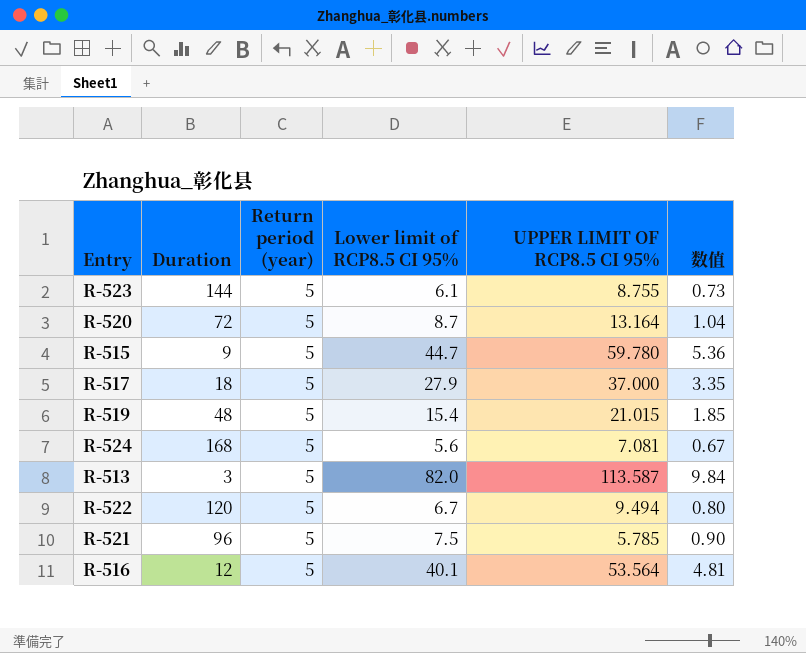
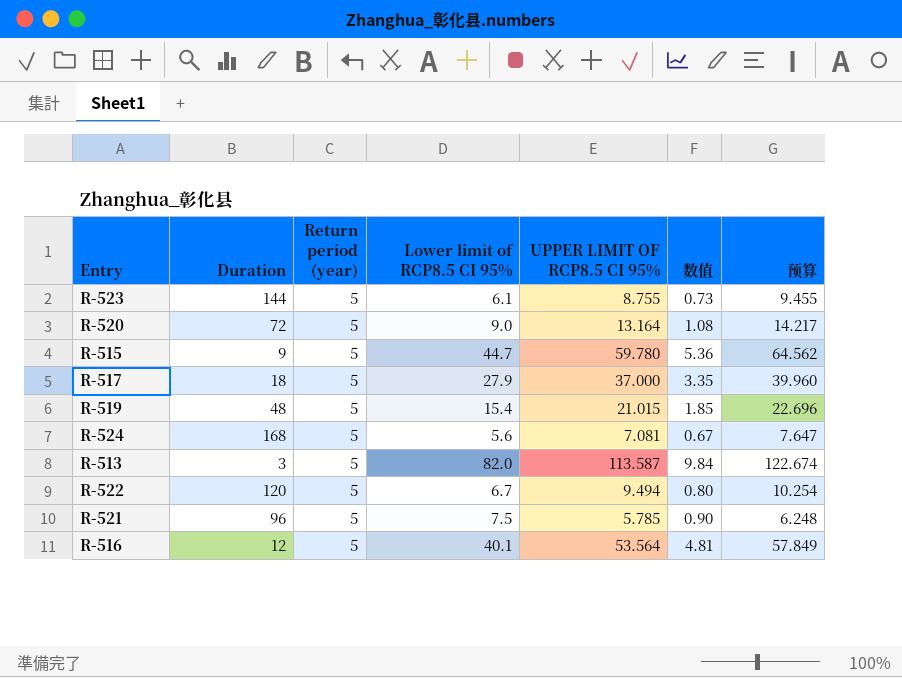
column 预算 | formula: none -> [UPPER LIMIT OF RCP8.5 CI 95%] * 1.08
R-520 | Lower limit of RCP8.5 CI 95%: 8.7 -> 9.0
R-520 | 数值: 1.04 -> 1.08

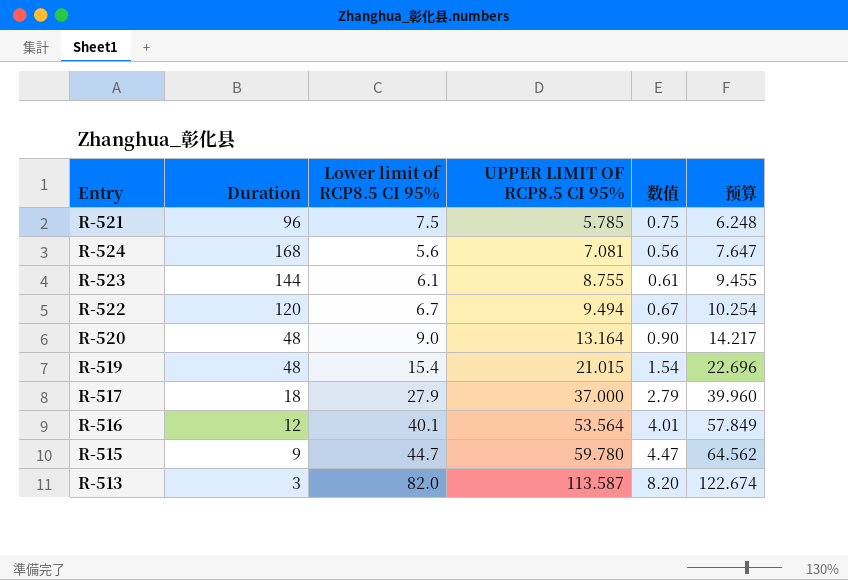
row order: none -> UPPER LIMIT OF RCP8.5 CI 95% ascending
column Return period (year) | position: 3 -> none
column 数值 | formula: [Lower limit of RCP8.5 CI 95%] * 0.12 -> [Lower limit of RCP8.5 CI 95%] * 0.1
R-520 | Duration: 72 -> 48

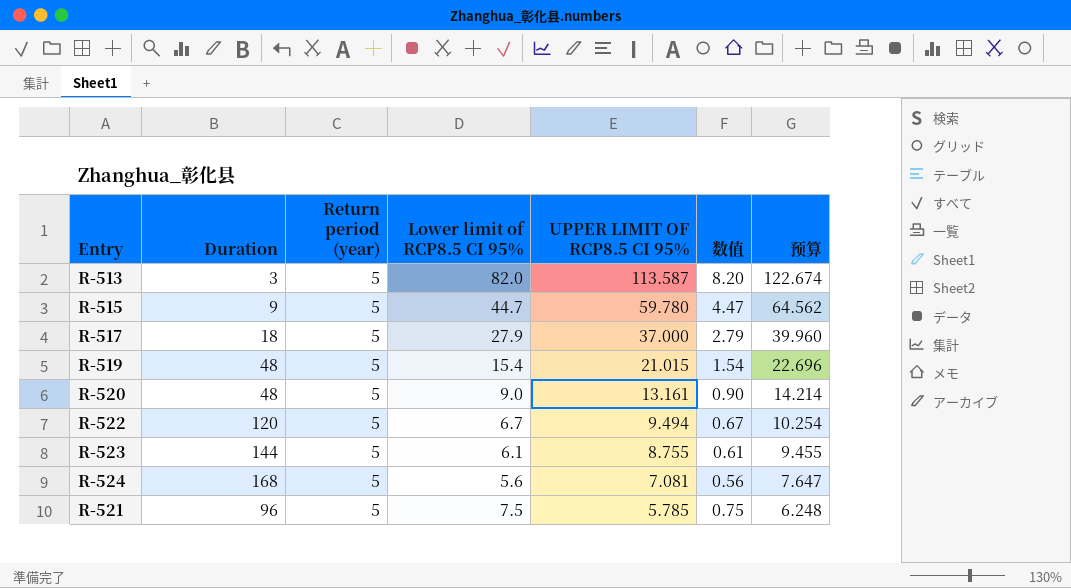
row order: UPPER LIMIT OF RCP8.5 CI 95% ascending -> UPPER LIMIT OF RCP8.5 CI 95% descending
column Return period (year) | position: none -> 3
row R-516: 12 | 40.1 | 53.564 | 4.01 | 57.849 -> none
R-520 | UPPER LIMIT OF RCP8.5 CI 95%: 13.164 -> 13.161
R-520 | 预算: 14.217 -> 14.214

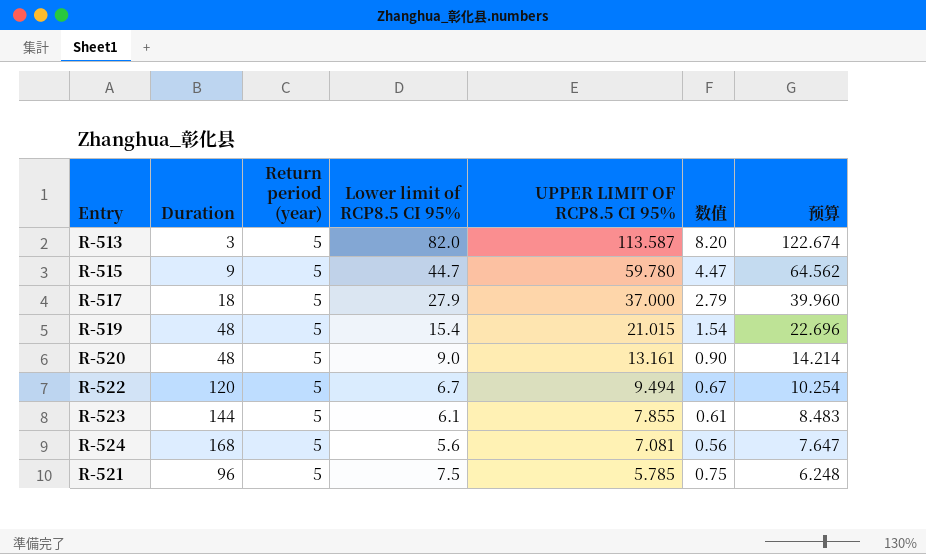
R-523 | UPPER LIMIT OF RCP8.5 CI 95%: 8.755 -> 7.855
R-523 | 预算: 9.455 -> 8.483

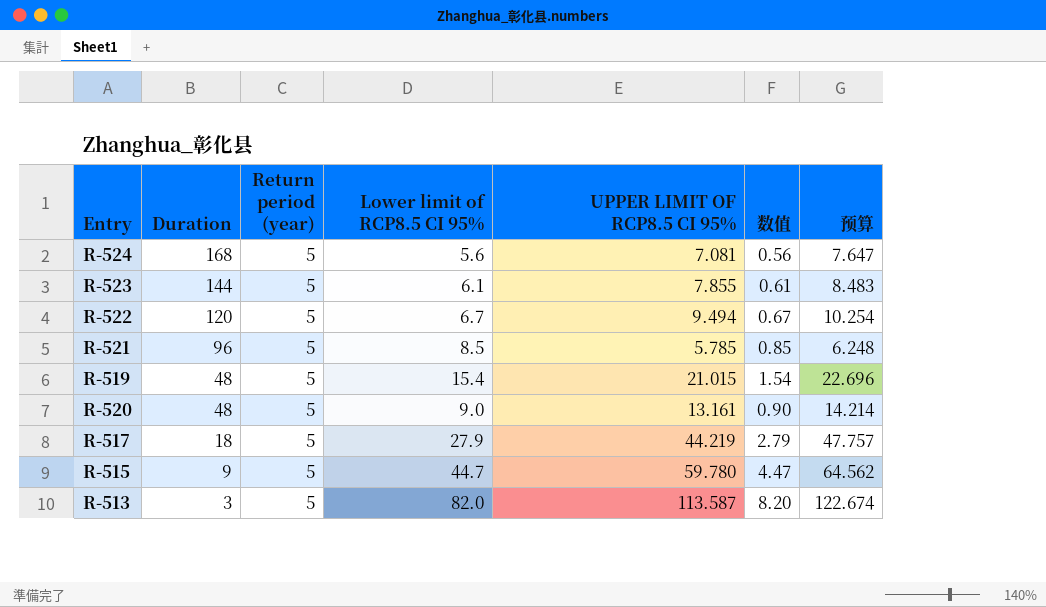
row order: UPPER LIMIT OF RCP8.5 CI 95% descending -> Duration descending
R-521 | Lower limit of RCP8.5 CI 95%: 7.5 -> 8.5
R-521 | 数值: 0.75 -> 0.85
R-517 | UPPER LIMIT OF RCP8.5 CI 95%: 37.000 -> 44.219
R-517 | 预算: 39.960 -> 47.757

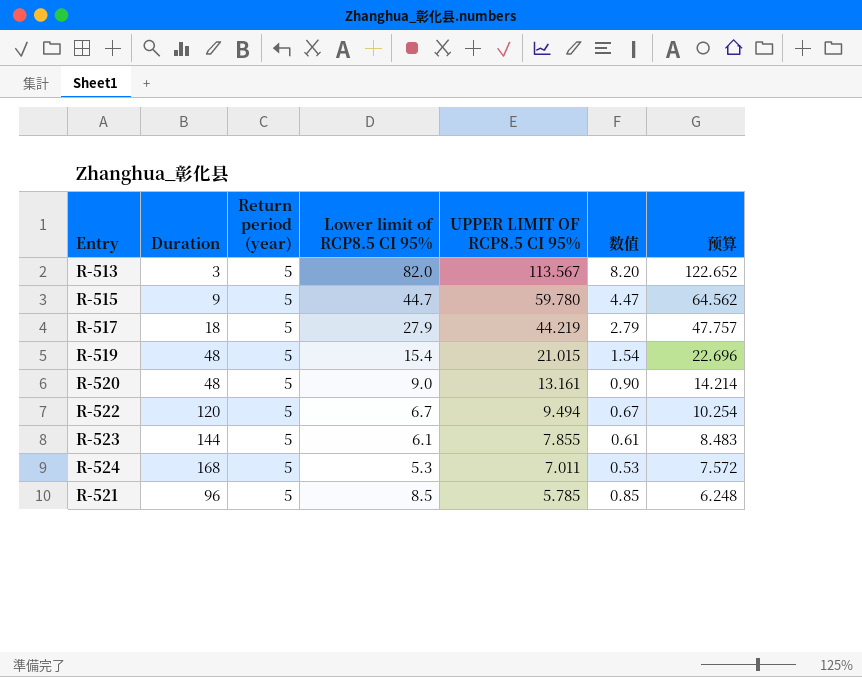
row order: Duration descending -> UPPER LIMIT OF RCP8.5 CI 95% descending
R-513 | UPPER LIMIT OF RCP8.5 CI 95%: 113.587 -> 113.567
R-513 | 预算: 122.674 -> 122.652
R-524 | Lower limit of RCP8.5 CI 95%: 5.6 -> 5.3
R-524 | UPPER LIMIT OF RCP8.5 CI 95%: 7.081 -> 7.011
R-524 | 数值: 0.56 -> 0.53
R-524 | 预算: 7.647 -> 7.572

